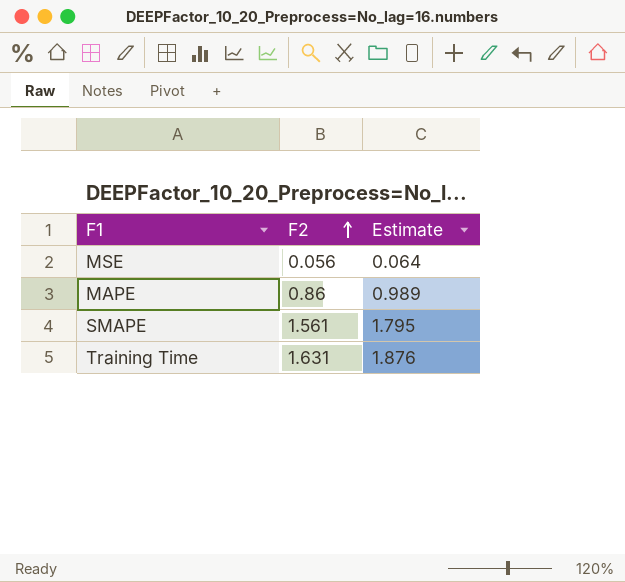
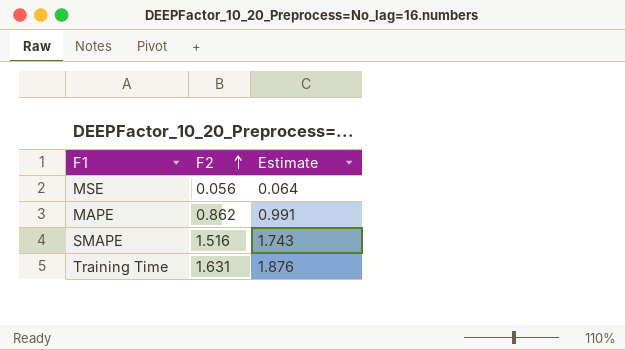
MAPE | F2: 0.86 -> 0.862
MAPE | Estimate: 0.989 -> 0.991
SMAPE | F2: 1.561 -> 1.516
SMAPE | Estimate: 1.795 -> 1.743

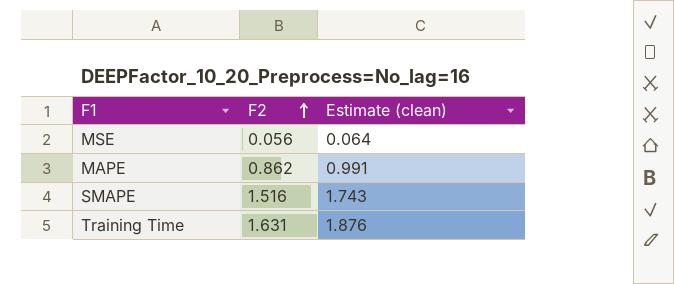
column name: Estimate -> Estimate (clean)

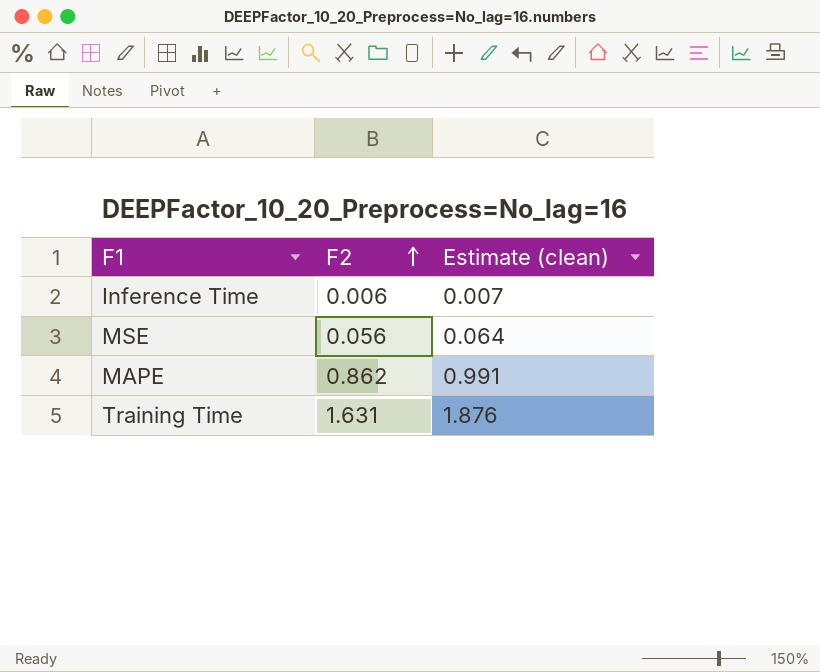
row SMAPE: 1.516 | 1.743 -> none
row Inference Time: none -> 0.006 | 0.007

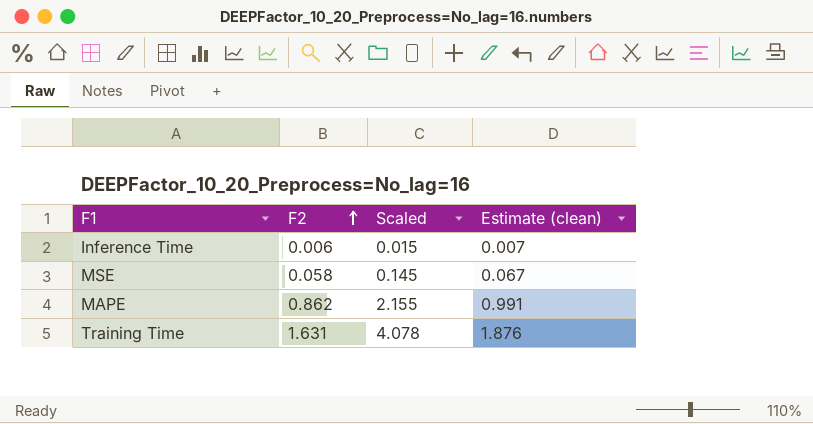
column Scaled | formula: none -> [F2] * 2.5
MSE | F2: 0.056 -> 0.058
MSE | Estimate (clean): 0.064 -> 0.067

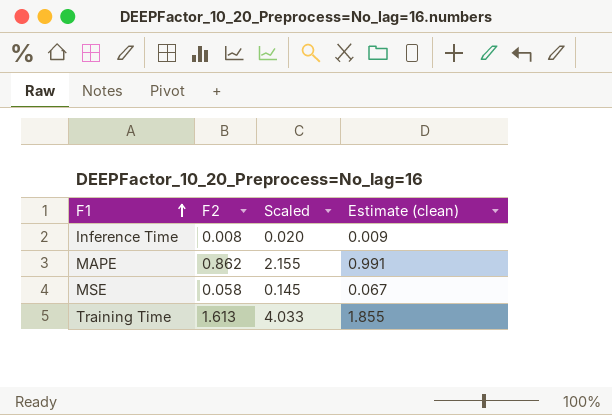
row order: F2 ascending -> F1 ascending
Inference Time | F2: 0.006 -> 0.008
Inference Time | Scaled: 0.015 -> 0.020
Inference Time | Estimate (clean): 0.007 -> 0.009
Training Time | F2: 1.631 -> 1.613
Training Time | Scaled: 4.078 -> 4.033
Training Time | Estimate (clean): 1.876 -> 1.855

